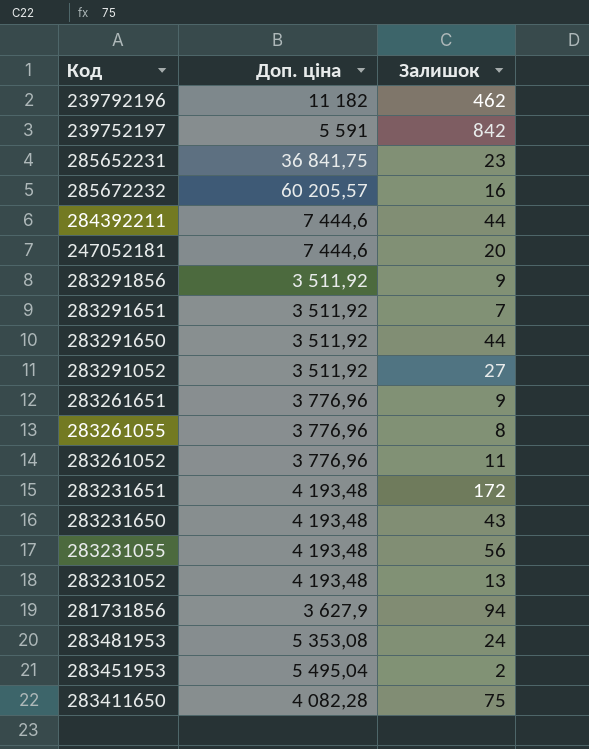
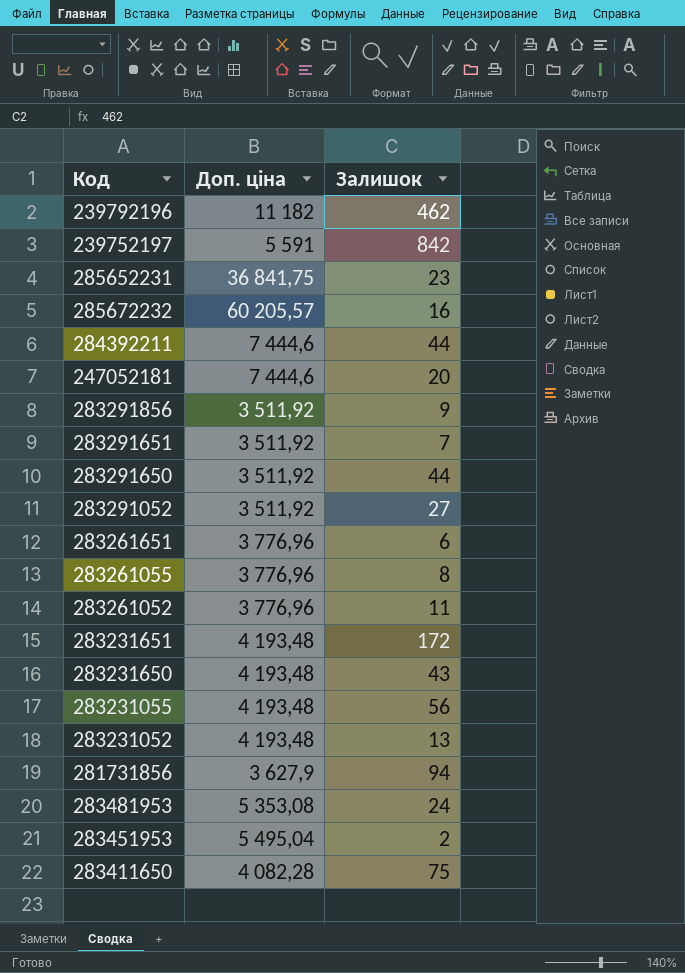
283261651 | Залишок: 9 -> 6

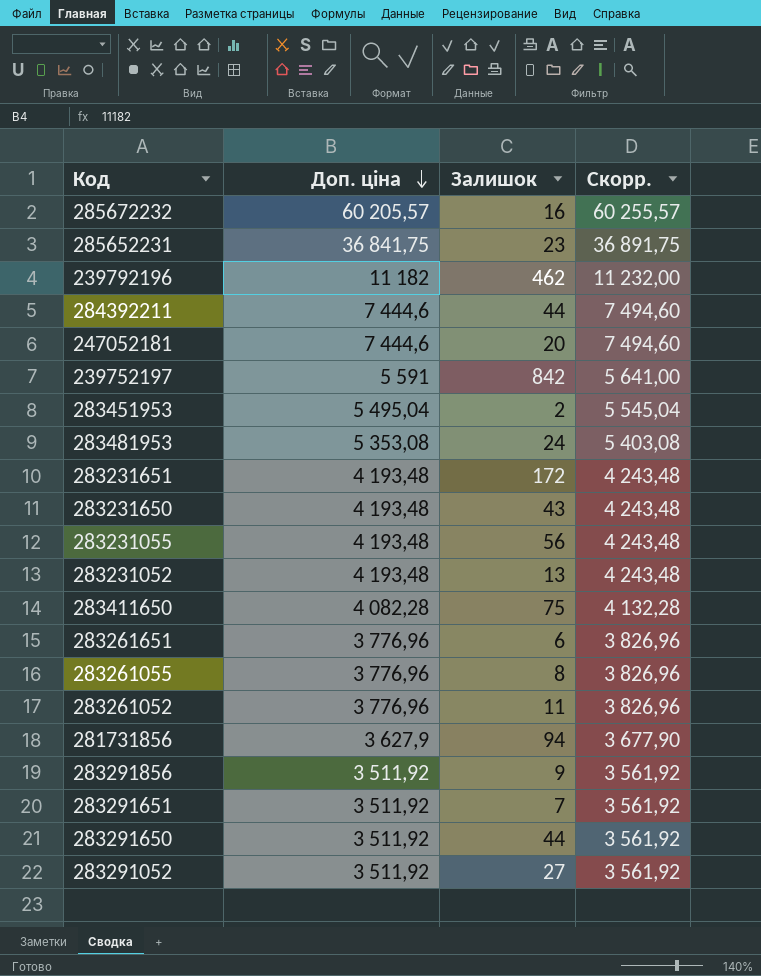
row order: none -> Доп. ціна descending
column Скорр. | formula: none -> [Доп. ціна] + 50

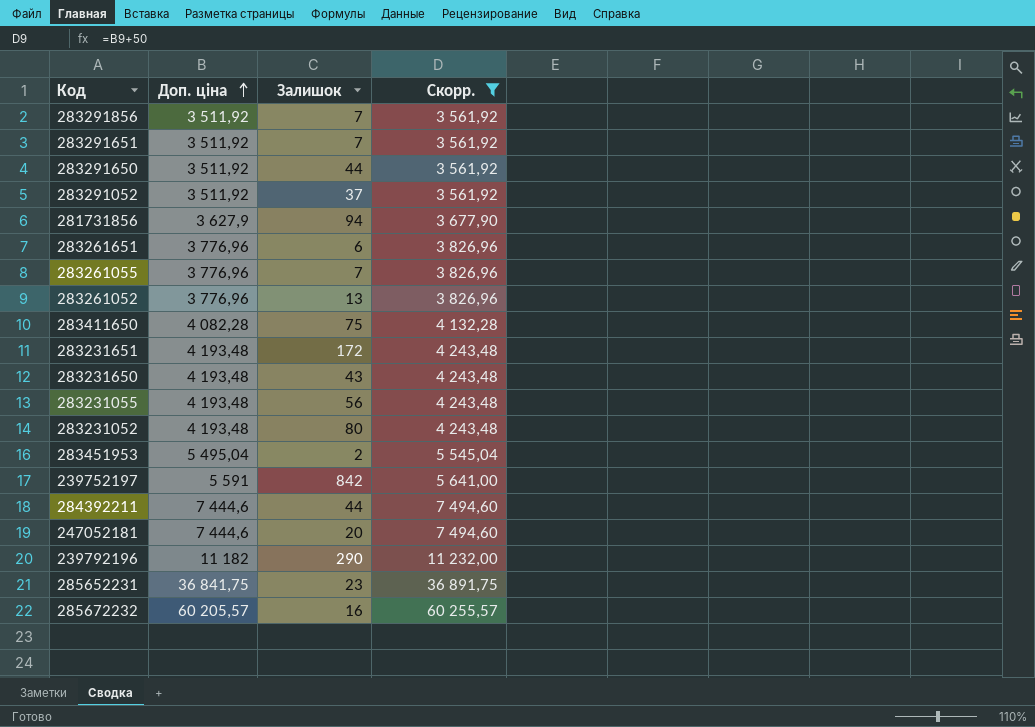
filter: none -> Скорр. != 5 403,08
row order: Доп. ціна descending -> Доп. ціна ascending
283291856 | Залишок: 9 -> 7
283291052 | Залишок: 27 -> 37
283261055 | Залишок: 8 -> 7
283261052 | Залишок: 11 -> 13
283231052 | Залишок: 13 -> 80
239792196 | Залишок: 462 -> 290

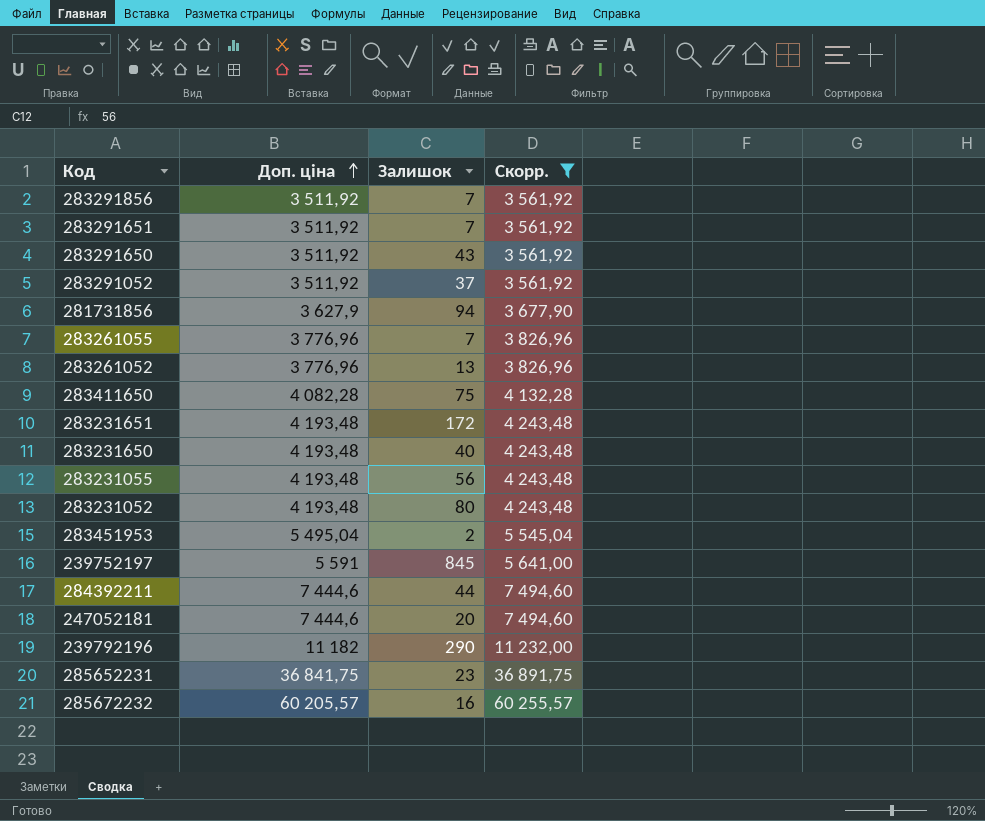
row 283261651: 3 776,96 | 6 | 3 826,96 -> none
283291650 | Залишок: 44 -> 43
283231650 | Залишок: 43 -> 40
239752197 | Залишок: 842 -> 845

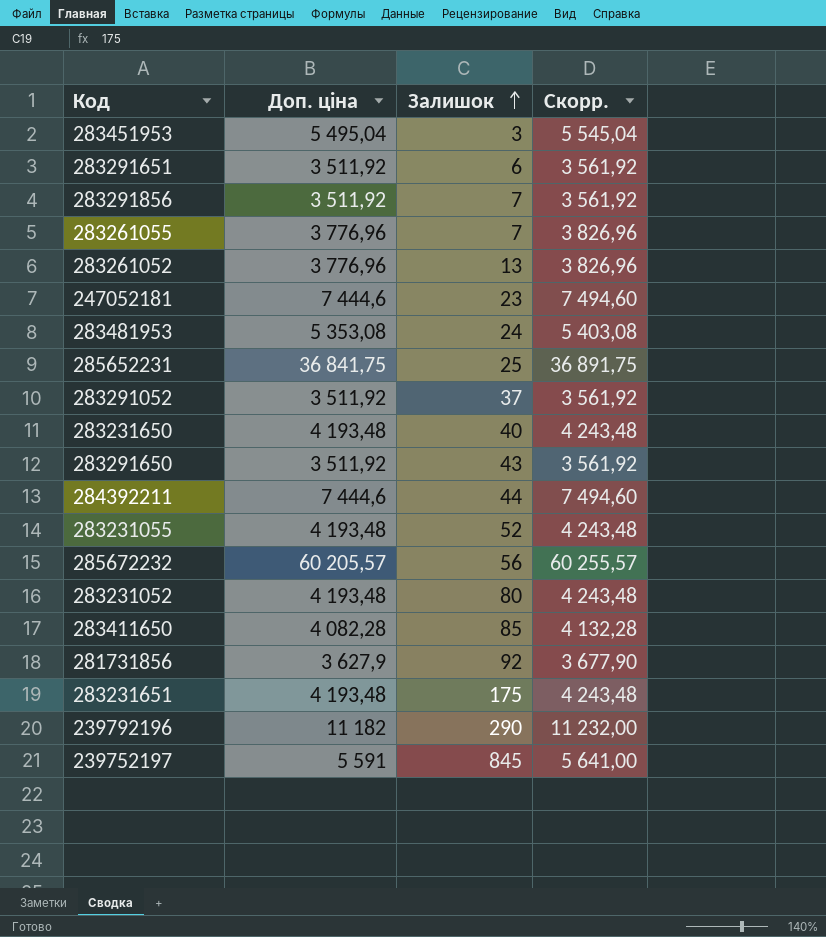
filter: Скорр. != 5 403,08 -> none
row order: Доп. ціна ascending -> Залишок ascending
283451953 | Залишок: 2 -> 3
283291651 | Залишок: 7 -> 6
247052181 | Залишок: 20 -> 23
285652231 | Залишок: 23 -> 25
283231055 | Залишок: 56 -> 52
285672232 | Залишок: 16 -> 56
283411650 | Залишок: 75 -> 85
281731856 | Залишок: 94 -> 92
283231651 | Залишок: 172 -> 175

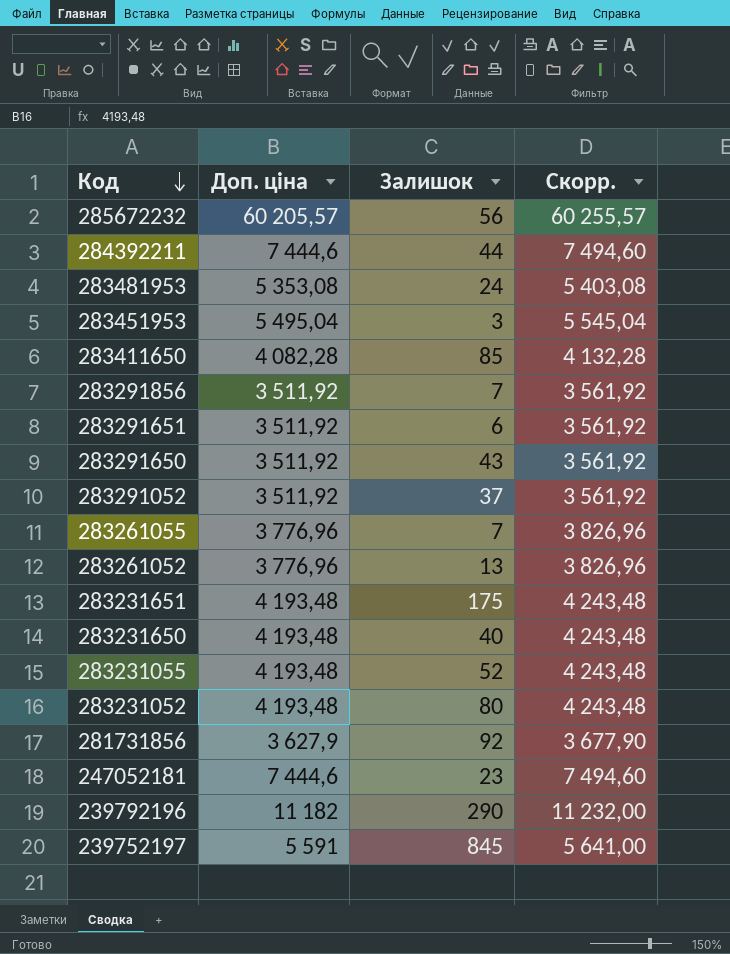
row order: Залишок ascending -> Код descending
row 285652231: 36 841,75 | 25 | 36 891,75 -> none

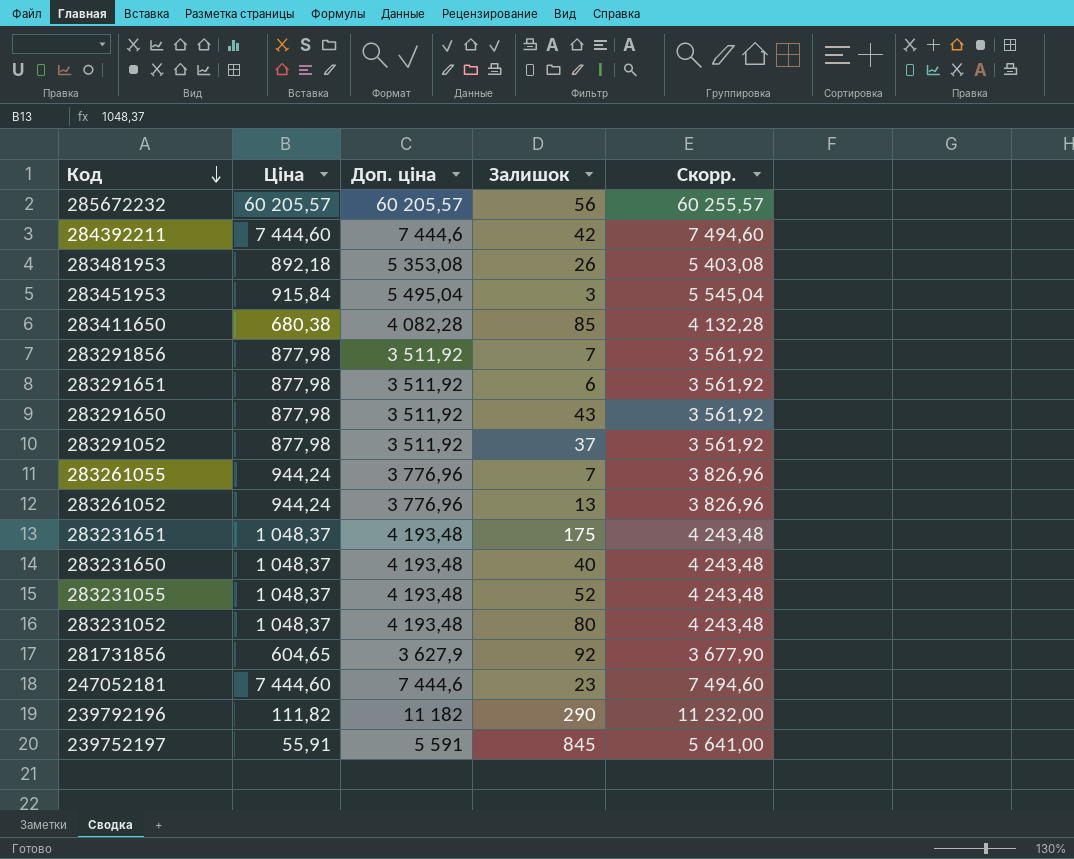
column Ціна | position: none -> 2
284392211 | Залишок: 44 -> 42
283481953 | Залишок: 24 -> 26

